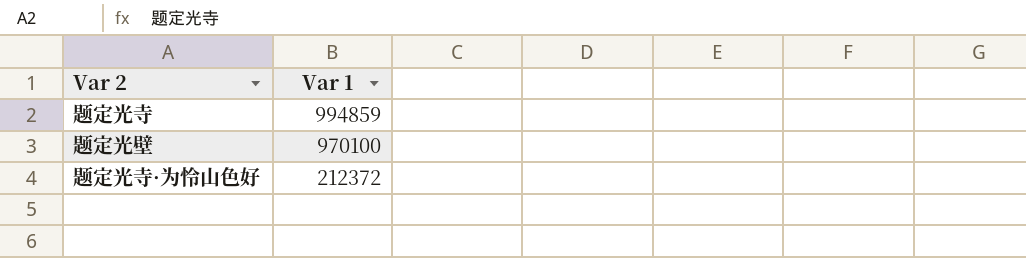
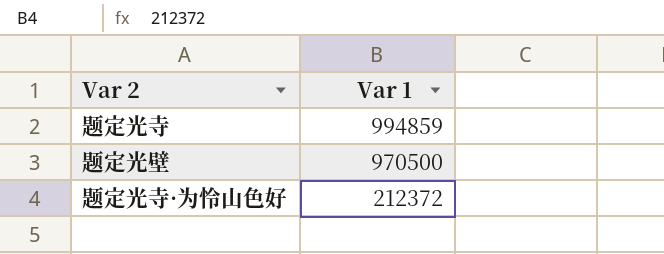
题定光壁 | Var 1: 970100 -> 970500

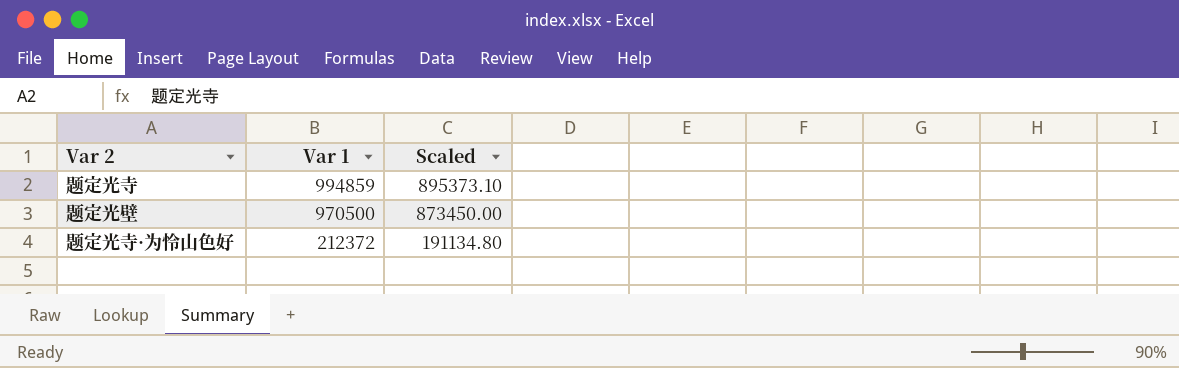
column Scaled | formula: none -> [Var 1] * 0.9

